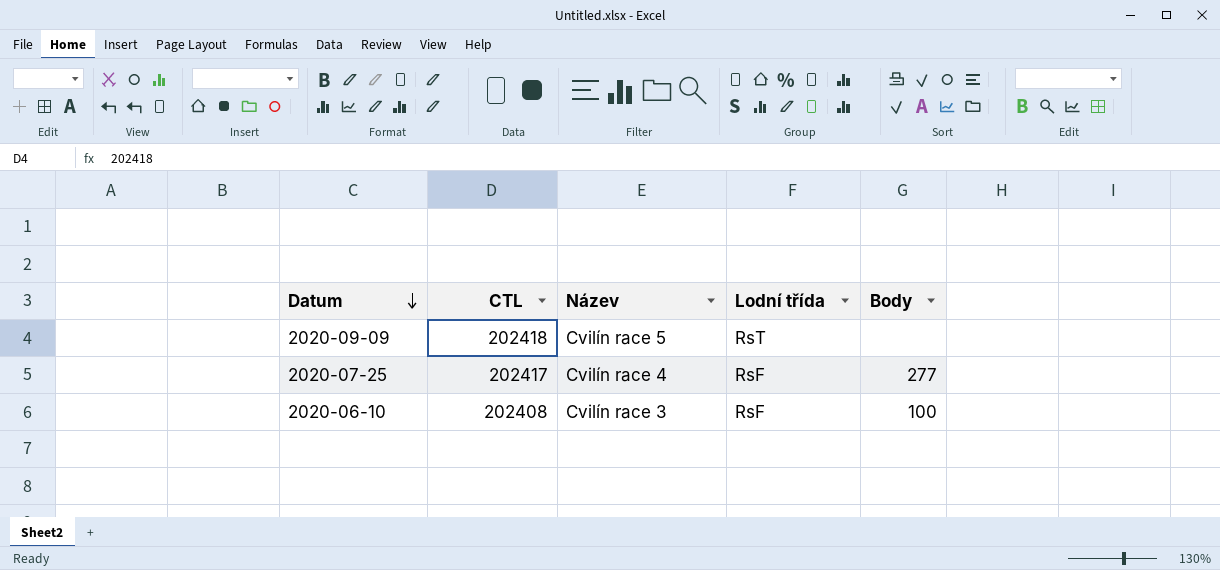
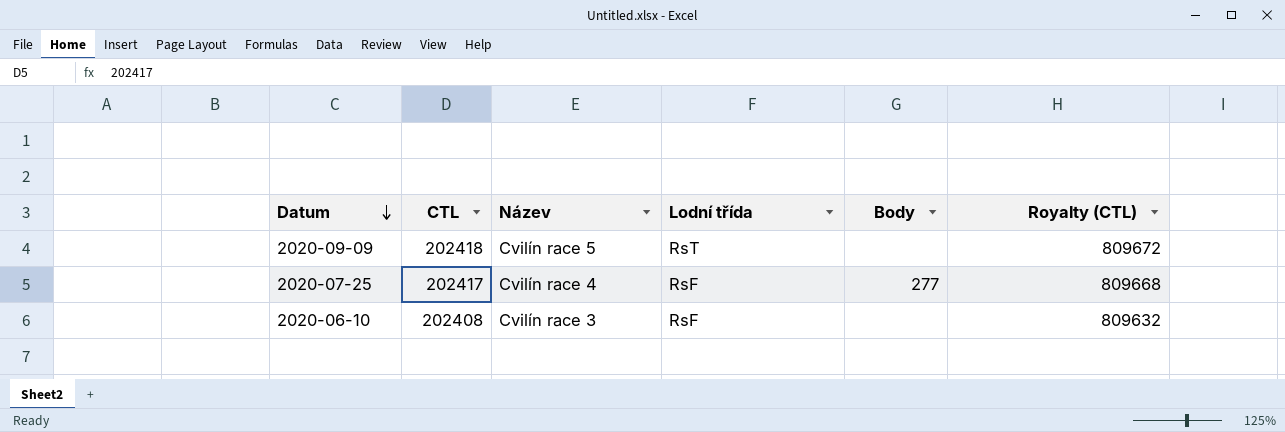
column Royalty (CTL) | formula: none -> [CTL] * 4
2020-06-10 | Body: 100 -> none

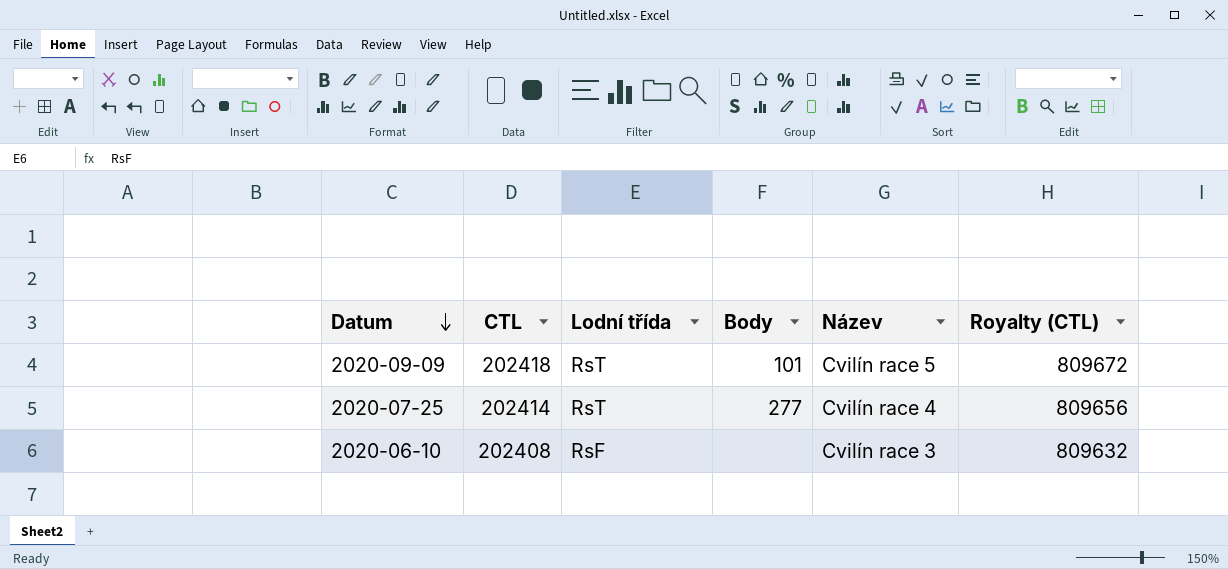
column Název | position: 3 -> 5
2020-09-09 | Body: none -> 101
2020-07-25 | CTL: 202417 -> 202414
2020-07-25 | Lodní třída: RsF -> RsT
2020-07-25 | Royalty (CTL): 809668 -> 809656

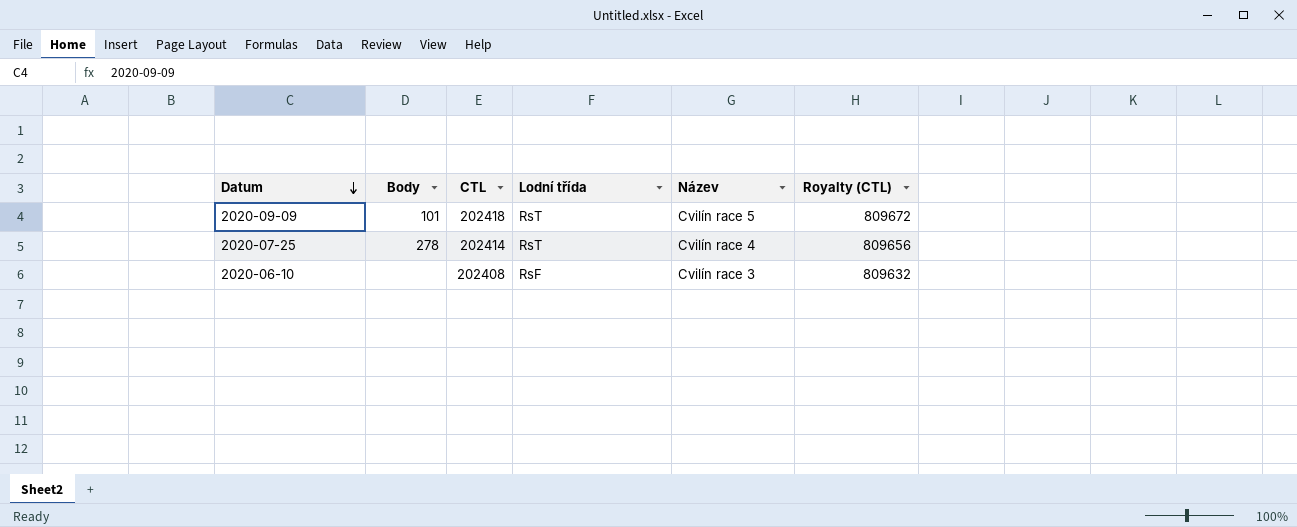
column Body | position: 4 -> 2
2020-07-25 | Body: 277 -> 278

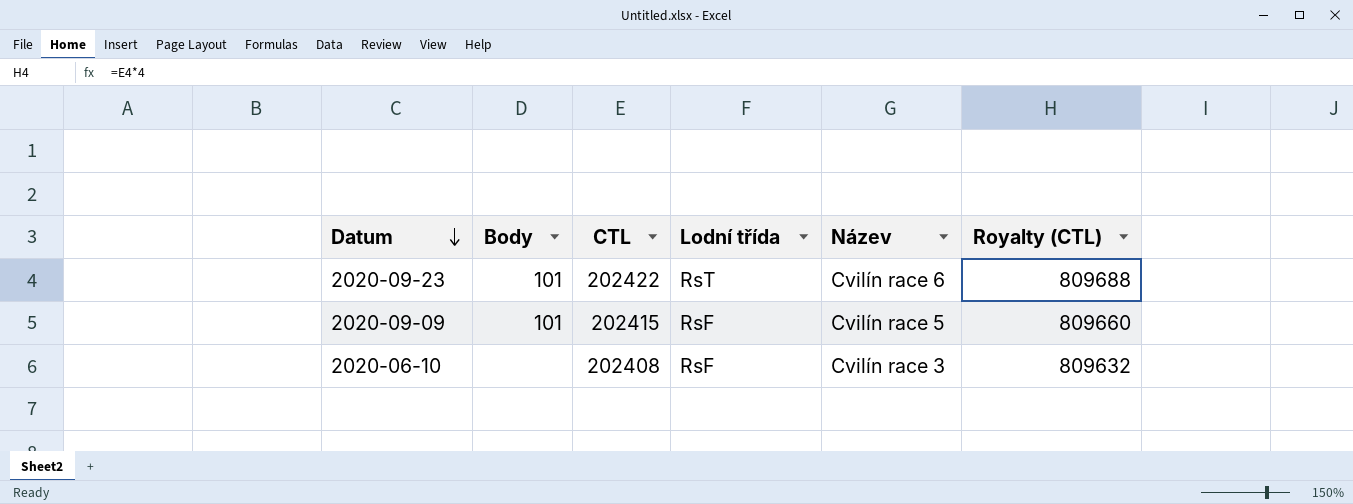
row 2020-07-25: 278 | 202414 | RsT | Cvilín race 4 | 809656 -> none
row 2020-09-23: none -> 101 | 202422 | RsT | Cvilín race 6 | 809688
2020-09-09 | CTL: 202418 -> 202415
2020-09-09 | Lodní třída: RsT -> RsF
2020-09-09 | Royalty (CTL): 809672 -> 809660

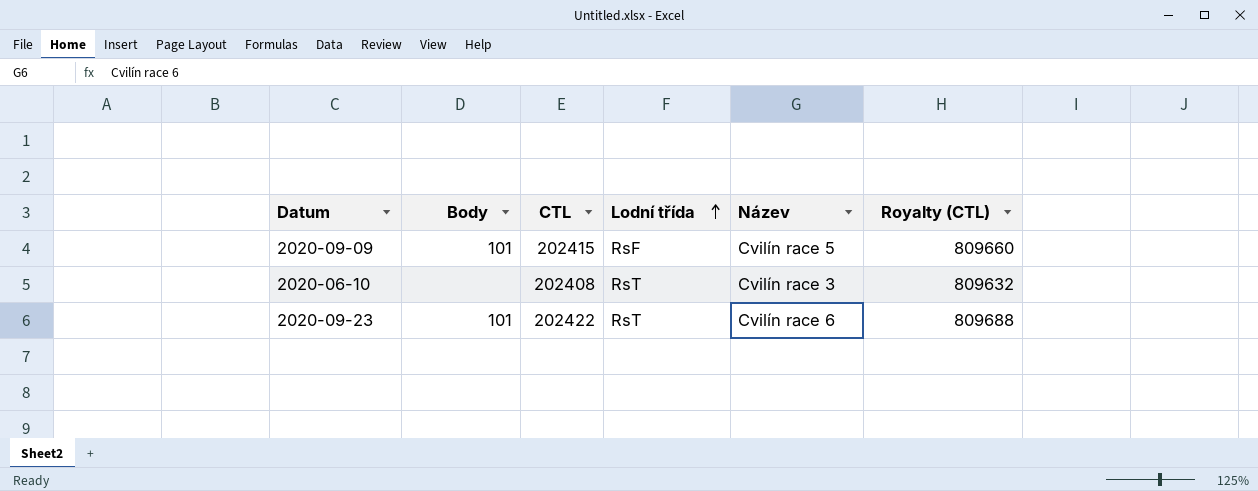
row order: Datum descending -> Lodní třída ascending
2020-06-10 | Lodní třída: RsF -> RsT

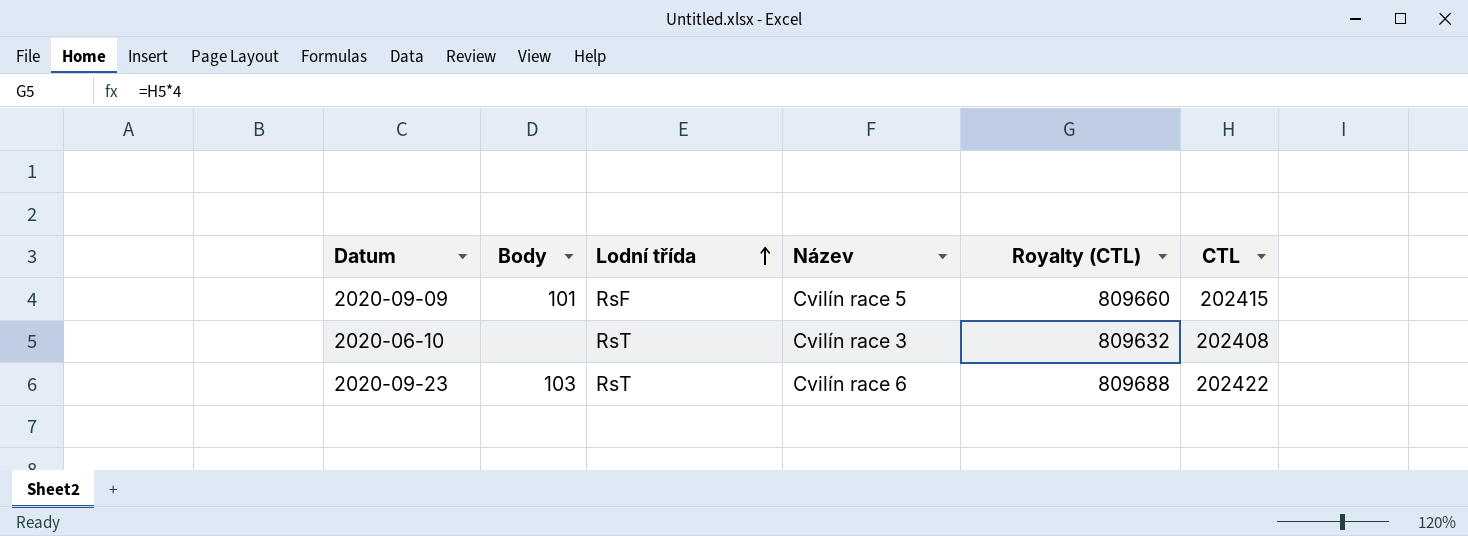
column CTL | position: 3 -> 6
2020-09-23 | Body: 101 -> 103

